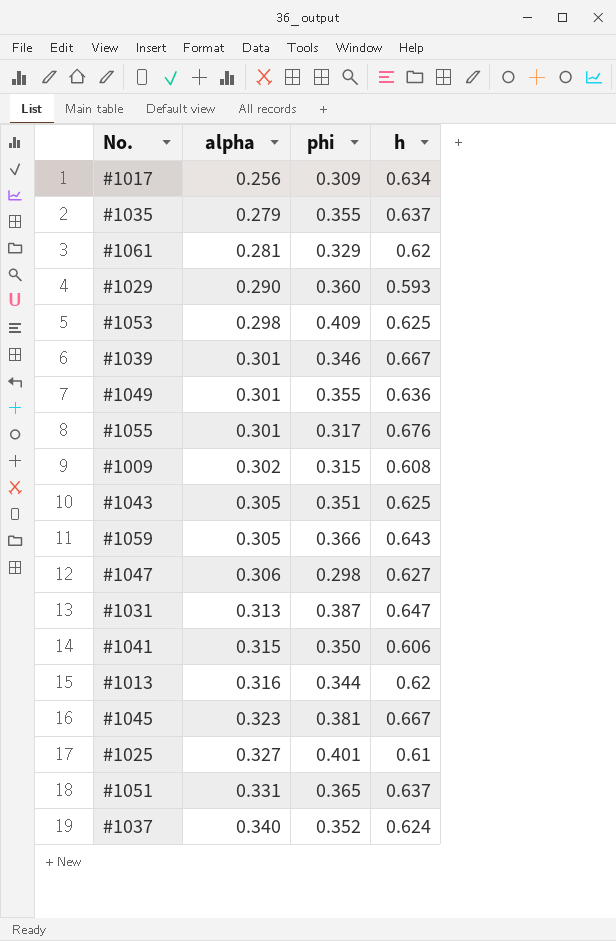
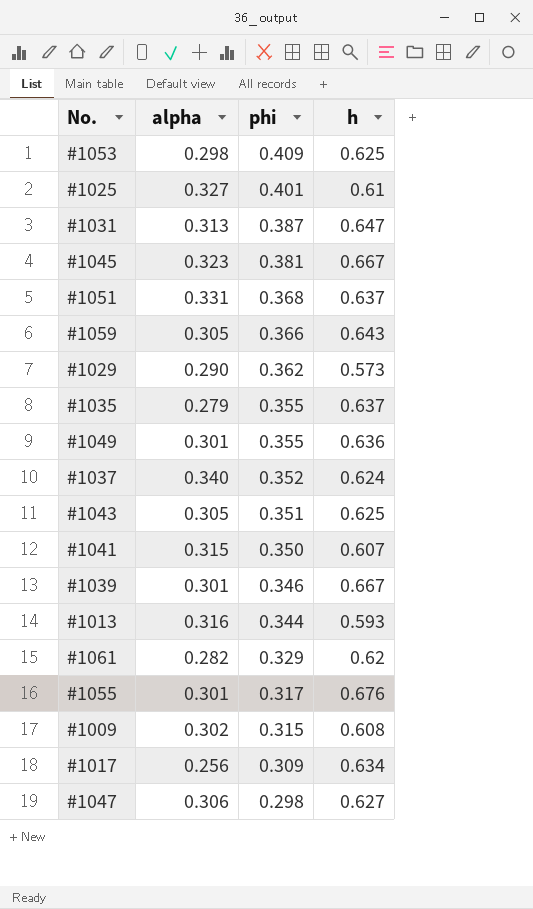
row order: alpha ascending -> phi descending
#1051 | phi: 0.365 -> 0.368
#1029 | phi: 0.360 -> 0.362
#1029 | h: 0.593 -> 0.573
#1041 | h: 0.606 -> 0.607
#1013 | h: 0.62 -> 0.593
#1061 | alpha: 0.281 -> 0.282

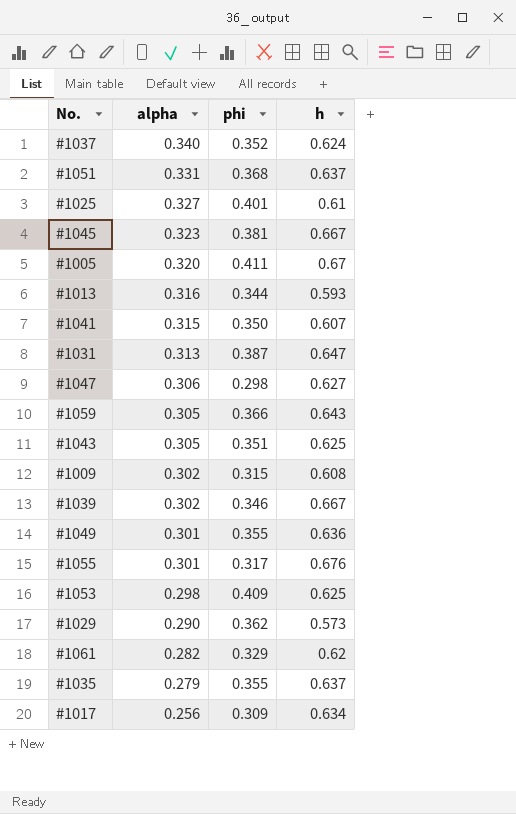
row order: phi descending -> alpha descending
row #1005: none -> 0.320 | 0.411 | 0.67
#1039 | alpha: 0.301 -> 0.302

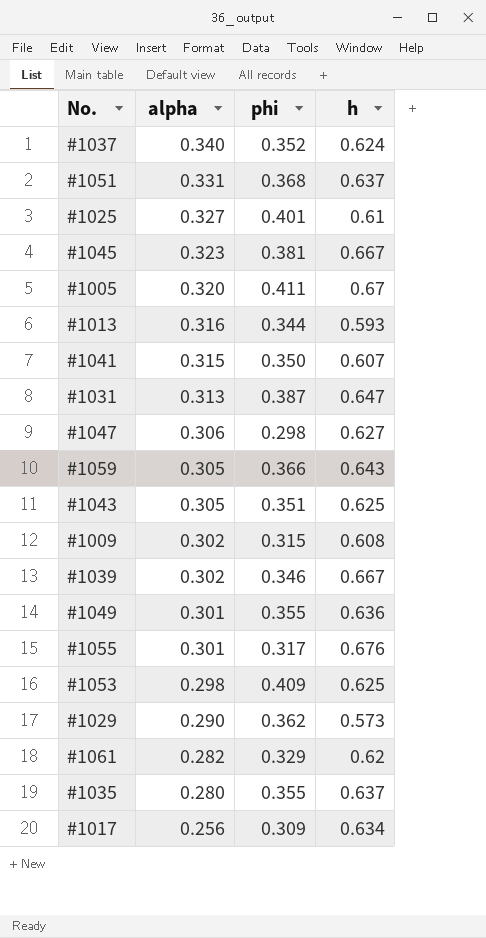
#1035 | alpha: 0.279 -> 0.280

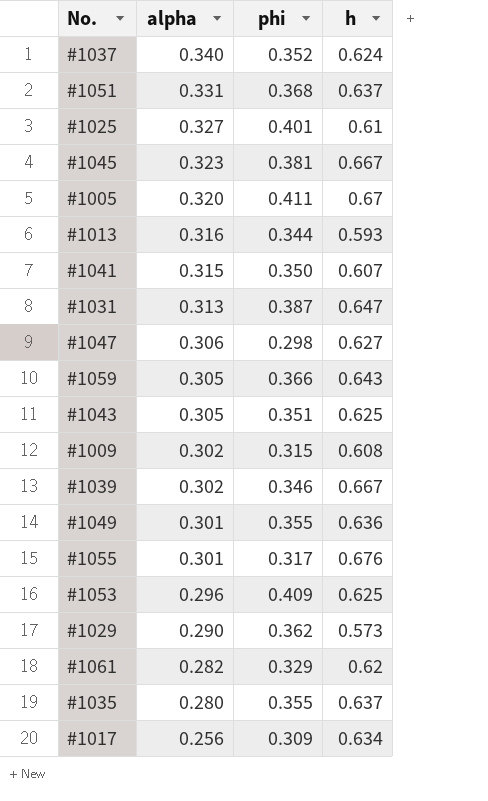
#1053 | alpha: 0.298 -> 0.296

